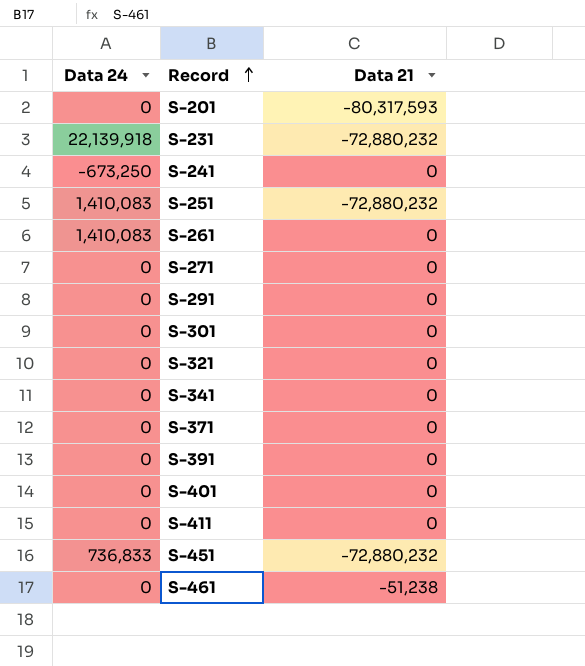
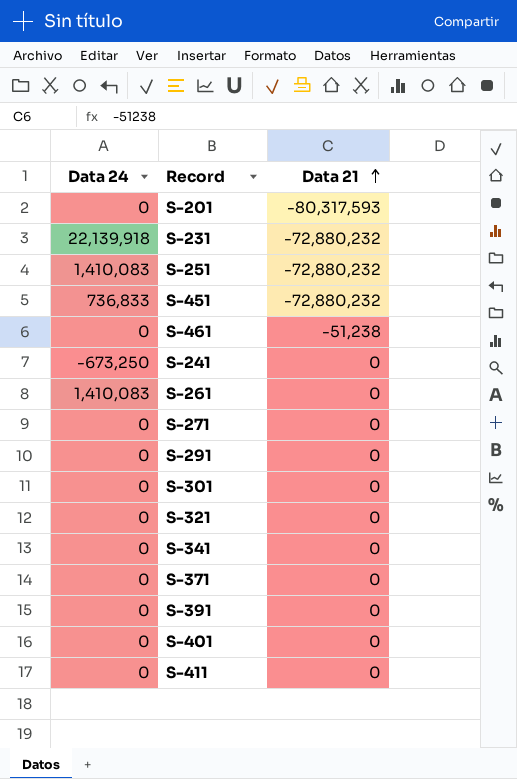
row order: Record ascending -> Data 21 ascending

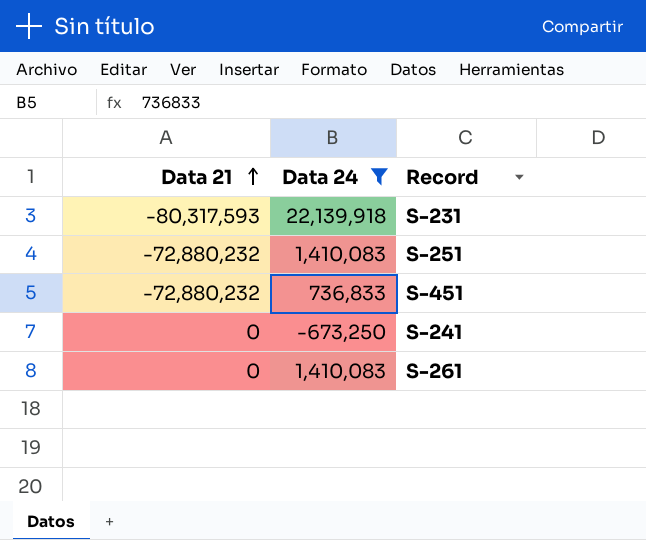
filter: none -> Data 24 != 0
column Data 21 | position: 3 -> 1
S-231 | Data 21: -72,880,232 -> -80,317,593

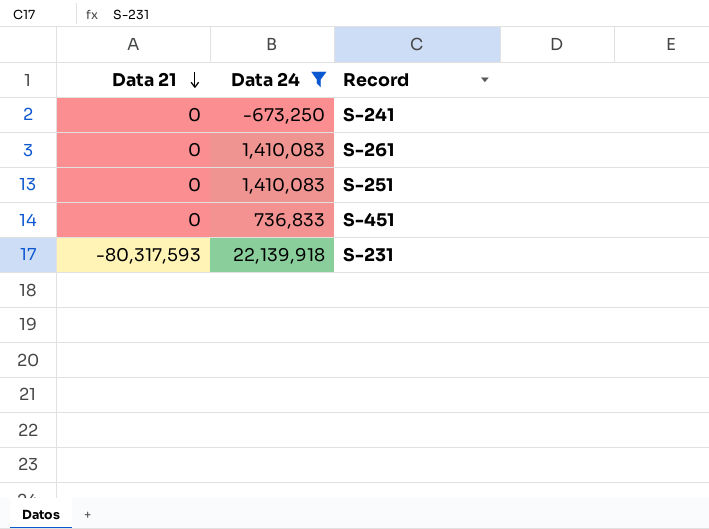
row order: Data 21 ascending -> Data 21 descending
S-251 | Data 21: -72,880,232 -> 0
S-451 | Data 21: -72,880,232 -> 0

